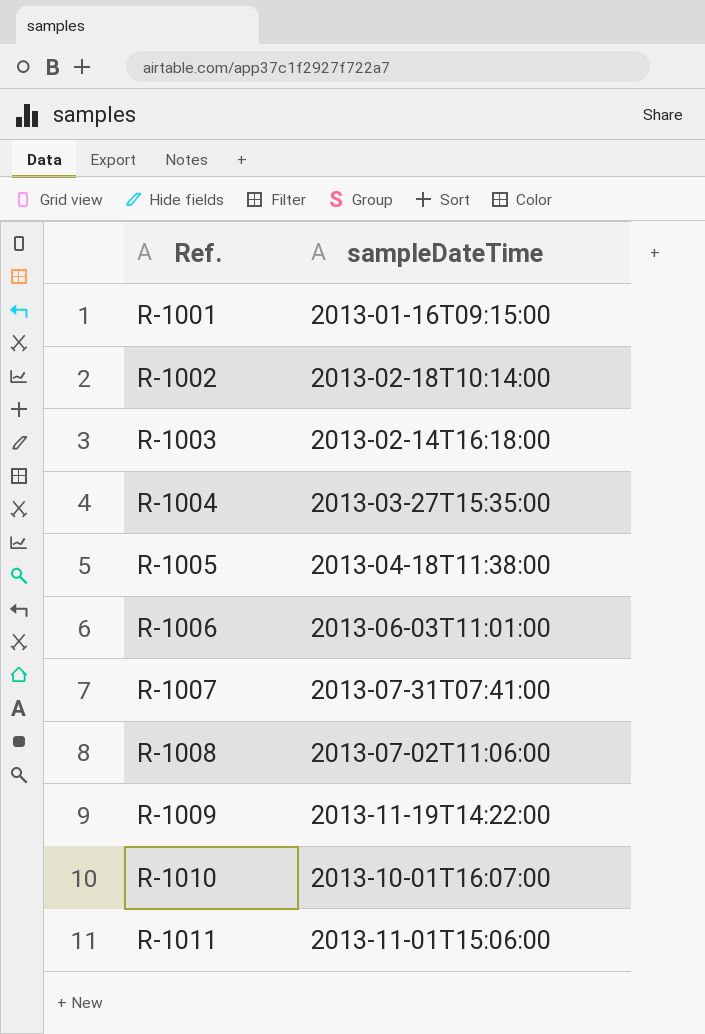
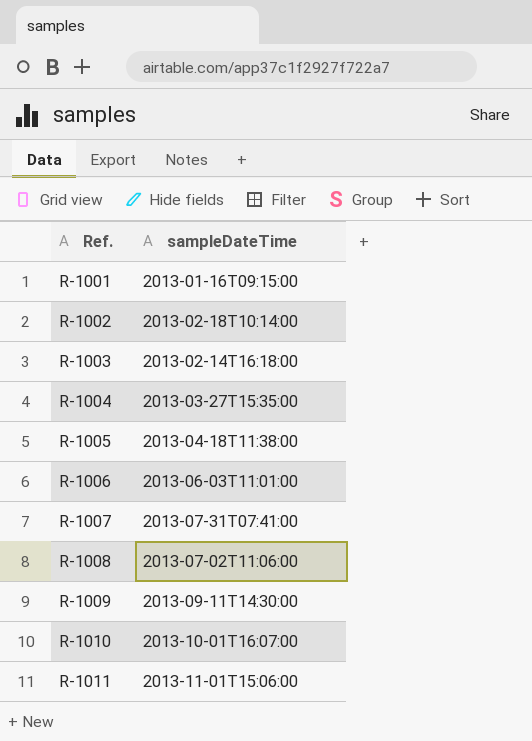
R-1009 | sampleDateTime: 2013-11-19T14:22:00 -> 2013-09-11T14:30:00

